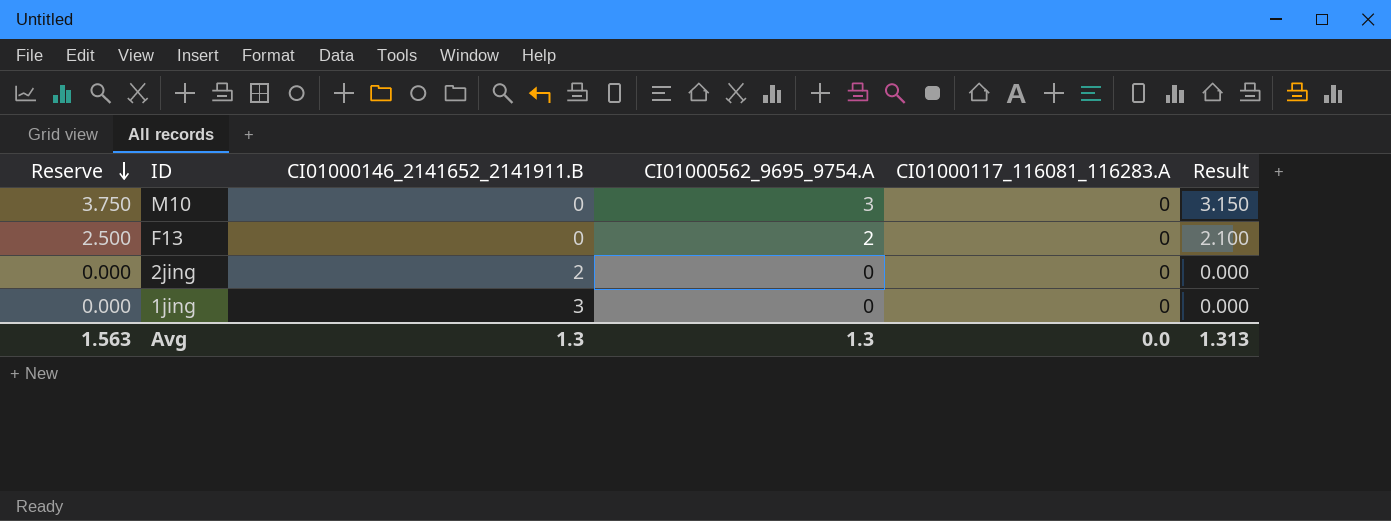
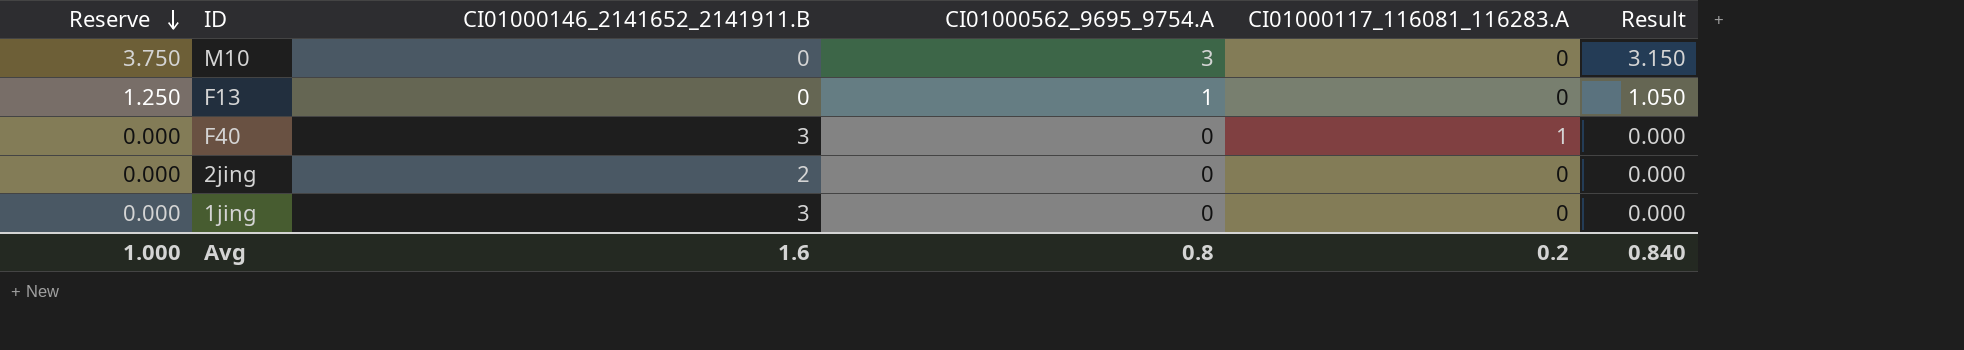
F13 | Reserve: 2.500 -> 1.250
F13 | CI01000562_9695_9754.A: 2 -> 1
F13 | Result: 2.100 -> 1.050
row F40: none -> 0.000 | 3 | 0 | 1 | 0.000
Avg | Reserve: 1.563 -> 1.000
Avg | CI01000146_2141652_2141911.B: 1.3 -> 1.6
Avg | CI01000562_9695_9754.A: 1.3 -> 0.8
Avg | CI01000117_116081_116283.A: 0.0 -> 0.2
Avg | Result: 1.313 -> 0.840

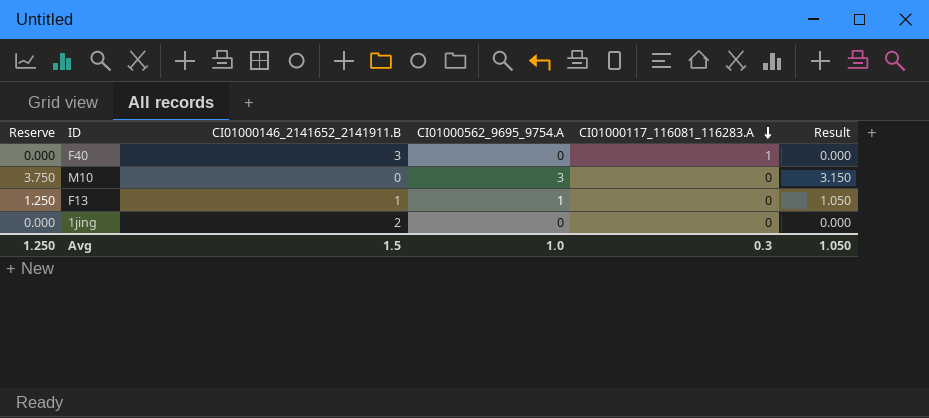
row order: Reserve descending -> CI01000117_116081_116283.A descending
row 2jing: 0.000 | 2 | 0 | 0 | 0.000 -> none
F13 | CI01000146_2141652_2141911.B: 0 -> 1
1jing | CI01000146_2141652_2141911.B: 3 -> 2
Avg | Reserve: 1.000 -> 1.250
Avg | CI01000146_2141652_2141911.B: 1.6 -> 1.5
Avg | CI01000562_9695_9754.A: 0.8 -> 1.0
Avg | CI01000117_116081_116283.A: 0.2 -> 0.3
Avg | Result: 0.840 -> 1.050

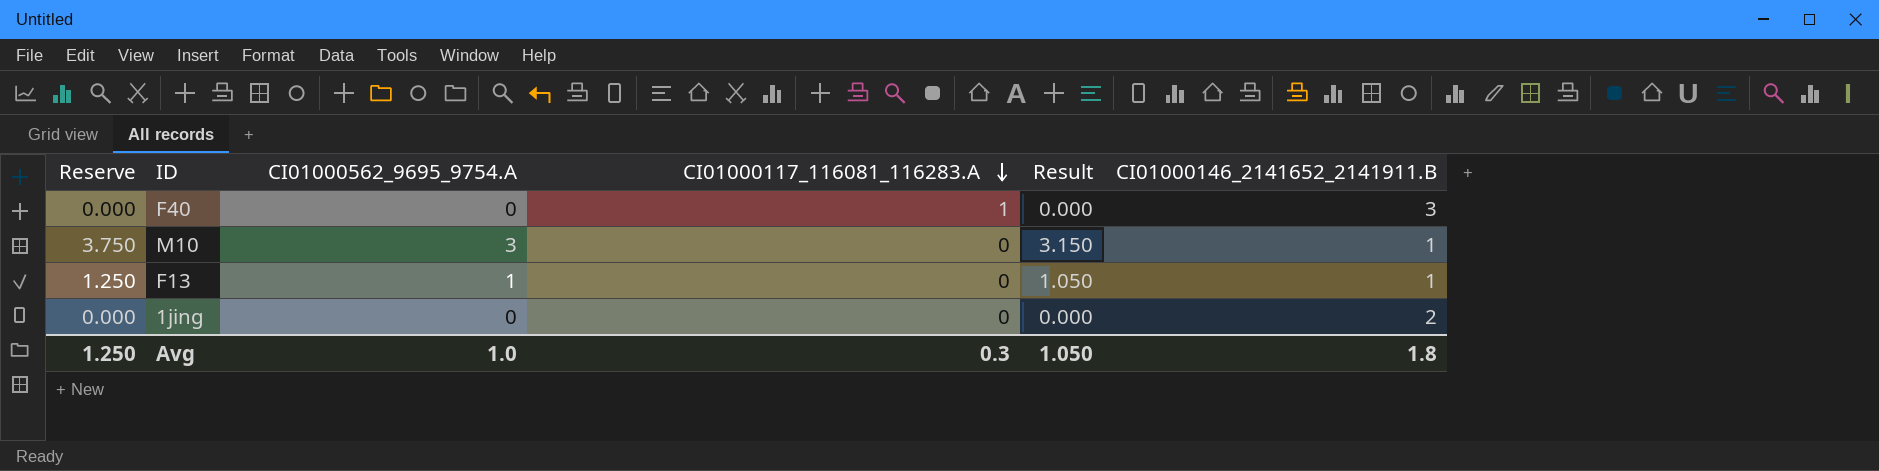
column CI01000146_2141652_2141911.B | position: 3 -> 6
M10 | CI01000146_2141652_2141911.B: 0 -> 1
Avg | CI01000146_2141652_2141911.B: 1.5 -> 1.8

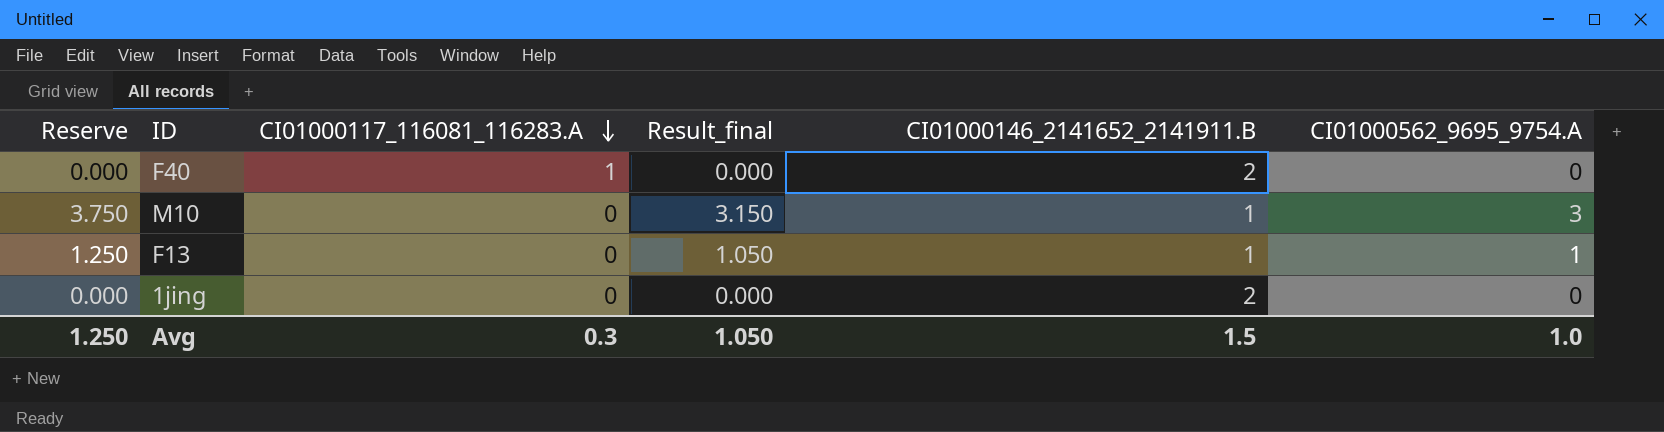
column name: Result -> Result_final
column CI01000562_9695_9754.A | position: 3 -> 6
F40 | CI01000146_2141652_2141911.B: 3 -> 2
Avg | CI01000146_2141652_2141911.B: 1.8 -> 1.5

